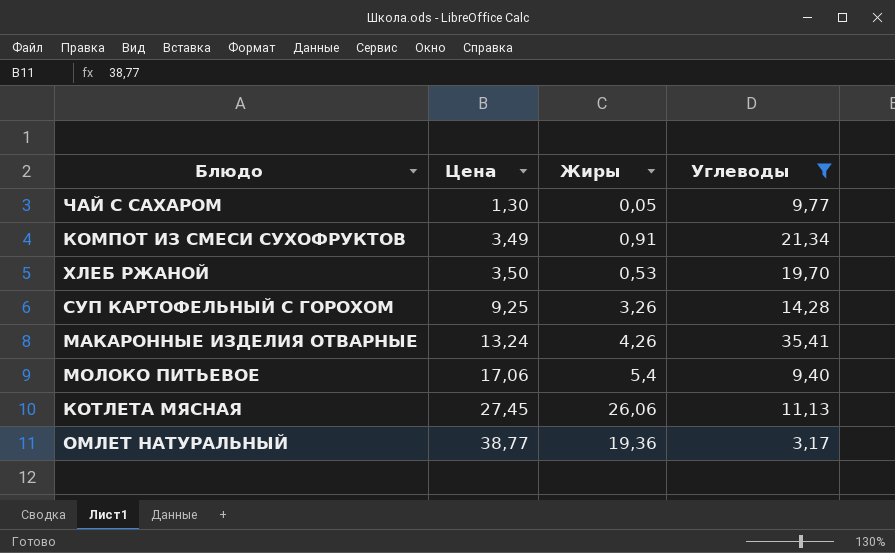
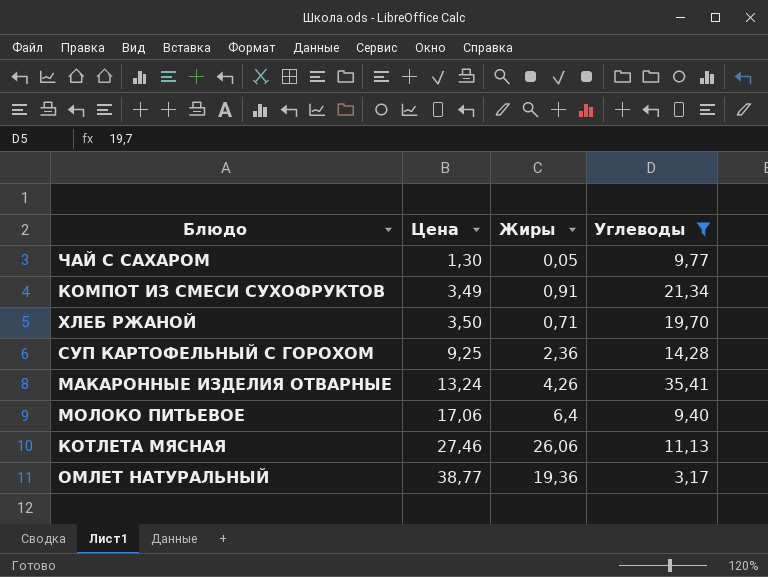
ХЛЕБ РЖАНОЙ | Жиры: 0,53 -> 0,71
СУП КАРТОФЕЛЬНЫЙ С ГОРОХОМ | Жиры: 3,26 -> 2,36
МОЛОКО ПИТЬЕВОЕ | Жиры: 5,4 -> 6,4
КОТЛЕТА МЯСНАЯ | Цена: 27,45 -> 27,46

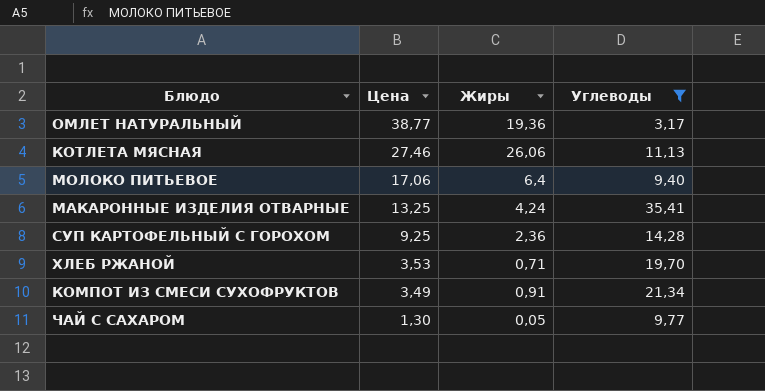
row order: Цена ascending -> Цена descending
МАКАРОННЫЕ ИЗДЕЛИЯ ОТВАРНЫЕ | Цена: 13,24 -> 13,25
МАКАРОННЫЕ ИЗДЕЛИЯ ОТВАРНЫЕ | Жиры: 4,26 -> 4,24
ХЛЕБ РЖАНОЙ | Цена: 3,50 -> 3,53

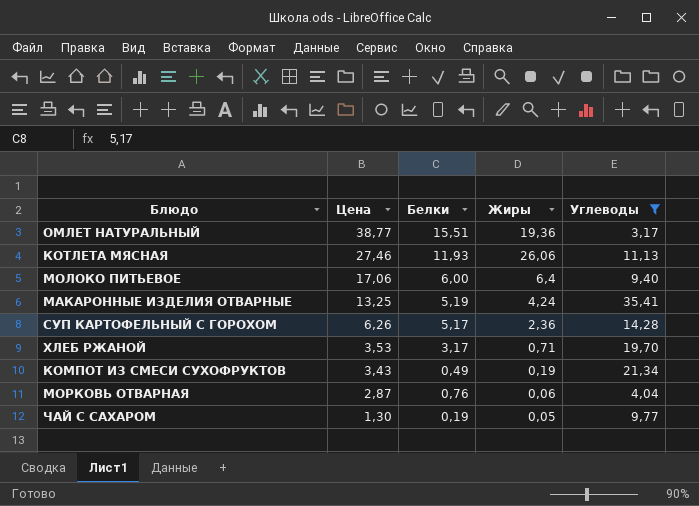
column Белки | position: none -> 3
СУП КАРТОФЕЛЬНЫЙ С ГОРОХОМ | Цена: 9,25 -> 6,26
КОМПОТ ИЗ СМЕСИ СУХОФРУКТОВ | Цена: 3,49 -> 3,43
КОМПОТ ИЗ СМЕСИ СУХОФРУКТОВ | Жиры: 0,91 -> 0,19
row МОРКОВЬ ОТВАРНАЯ: none -> 2,87 | 0,76 | 0,06 | 4,04

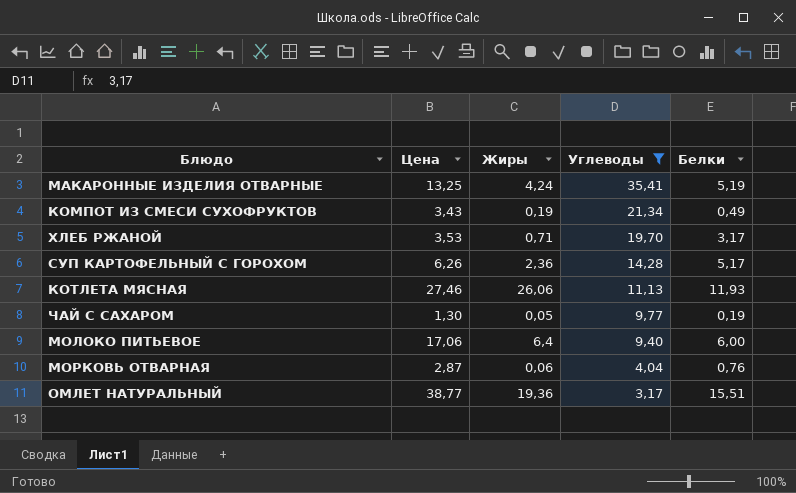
row order: Цена descending -> Углеводы descending
column Белки | position: 3 -> 5

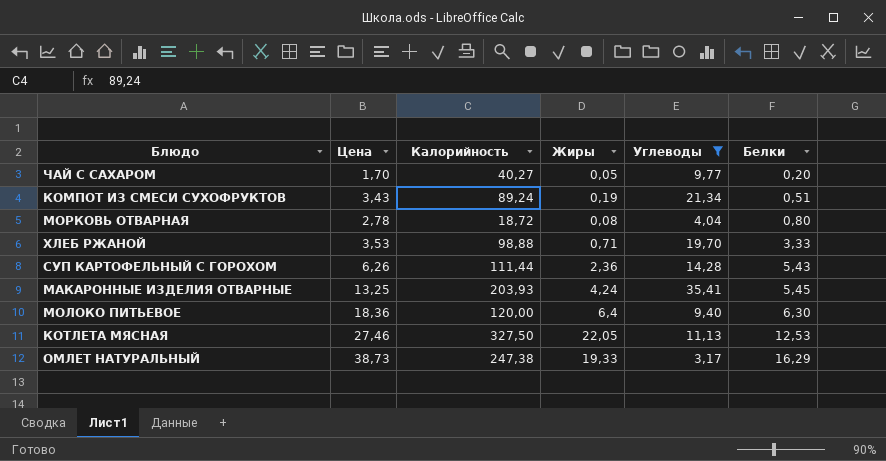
row order: Углеводы descending -> Белки ascending
column Калорийность | position: none -> 3
ЧАЙ С САХАРОМ | Цена: 1,30 -> 1,70
ЧАЙ С САХАРОМ | Белки: 0,19 -> 0,20
КОМПОТ ИЗ СМЕСИ СУХОФРУКТОВ | Белки: 0,49 -> 0,51
МОРКОВЬ ОТВАРНАЯ | Цена: 2,87 -> 2,78
МОРКОВЬ ОТВАРНАЯ | Жиры: 0,06 -> 0,08
МОРКОВЬ ОТВАРНАЯ | Белки: 0,76 -> 0,80
ХЛЕБ РЖАНОЙ | Белки: 3,17 -> 3,33
СУП КАРТОФЕЛЬНЫЙ С ГОРОХОМ | Белки: 5,17 -> 5,43
МАКАРОННЫЕ ИЗДЕЛИЯ ОТВАРНЫЕ | Белки: 5,19 -> 5,45
МОЛОКО ПИТЬЕВОЕ | Цена: 17,06 -> 18,36
МОЛОКО ПИТЬЕВОЕ | Белки: 6,00 -> 6,30
КОТЛЕТА МЯСНАЯ | Жиры: 26,06 -> 22,05
КОТЛЕТА МЯСНАЯ | Белки: 11,93 -> 12,53
ОМЛЕТ НАТУРАЛЬНЫЙ | Цена: 38,77 -> 38,73
ОМЛЕТ НАТУРАЛЬНЫЙ | Жиры: 19,36 -> 19,33
ОМЛЕТ НАТУРАЛЬНЫЙ | Белки: 15,51 -> 16,29

